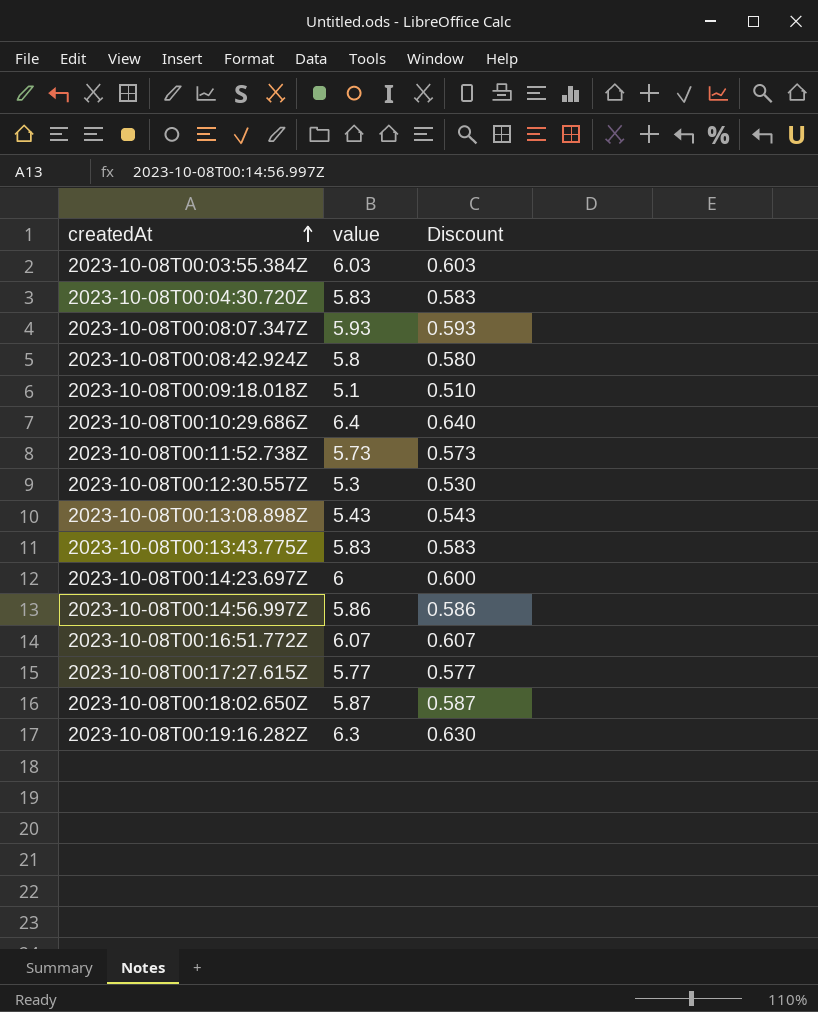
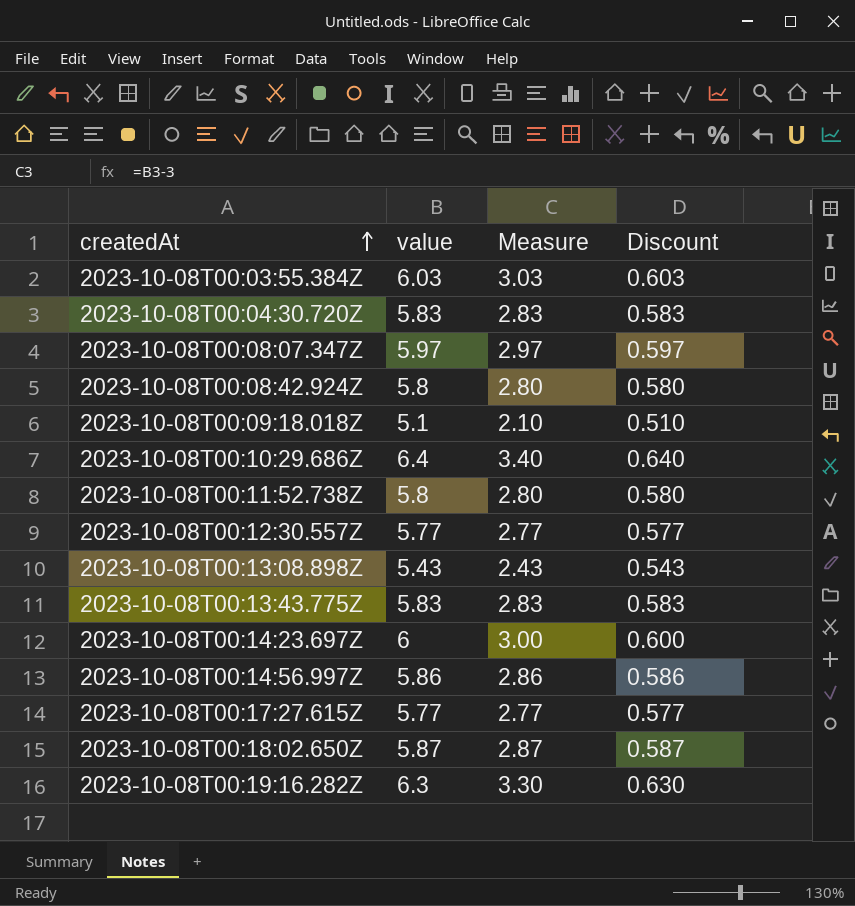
column Measure | formula: none -> [value] - 3
row 2023-10-08T00:16:51.772Z: 6.07 | 0.607 -> none
2023-10-08T00:08:07.347Z | value: 5.93 -> 5.97
2023-10-08T00:08:07.347Z | Discount: 0.593 -> 0.597
2023-10-08T00:11:52.738Z | value: 5.73 -> 5.8
2023-10-08T00:11:52.738Z | Discount: 0.573 -> 0.580
2023-10-08T00:12:30.557Z | value: 5.3 -> 5.77
2023-10-08T00:12:30.557Z | Discount: 0.530 -> 0.577

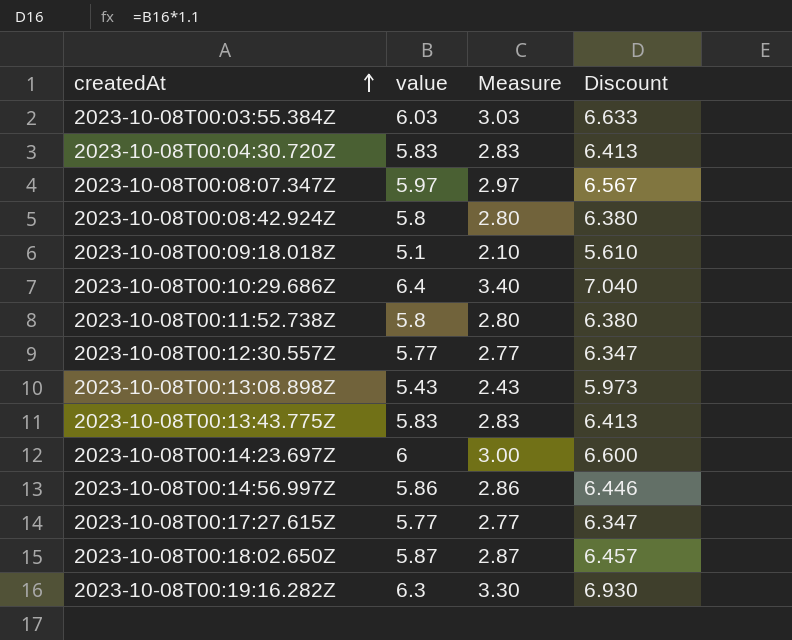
column Discount | formula: [value] * 0.1 -> [value] * 1.1

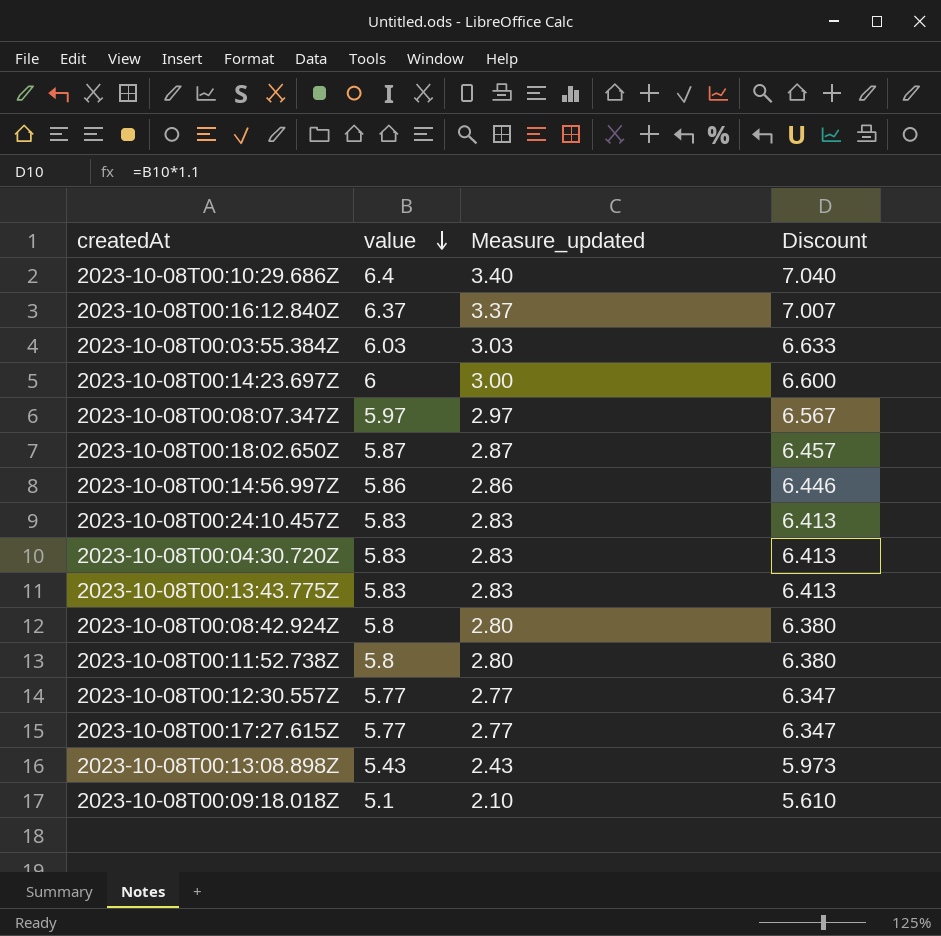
row order: createdAt ascending -> value descending
column name: Measure -> Measure_updated
row 2023-10-08T00:19:16.282Z: 6.3 | 3.30 | 6.930 -> none
row 2023-10-08T00:16:12.840Z: none -> 6.37 | 3.37 | 7.007
row 2023-10-08T00:24:10.457Z: none -> 5.83 | 2.83 | 6.413

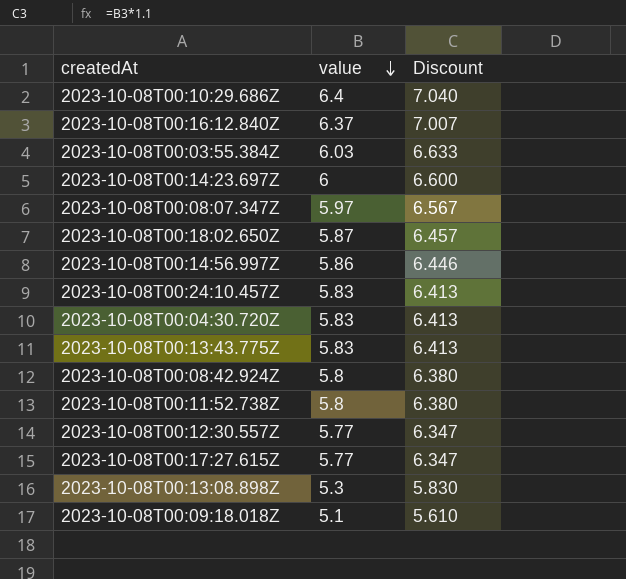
column Measure_updated | formula: [value] - 3 -> none
2023-10-08T00:13:08.898Z | value: 5.43 -> 5.3
2023-10-08T00:13:08.898Z | Discount: 5.973 -> 5.830

